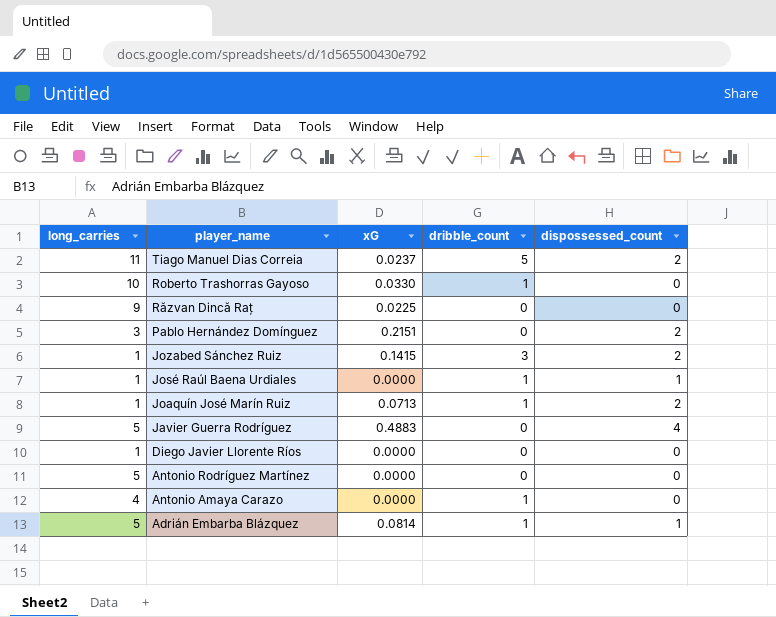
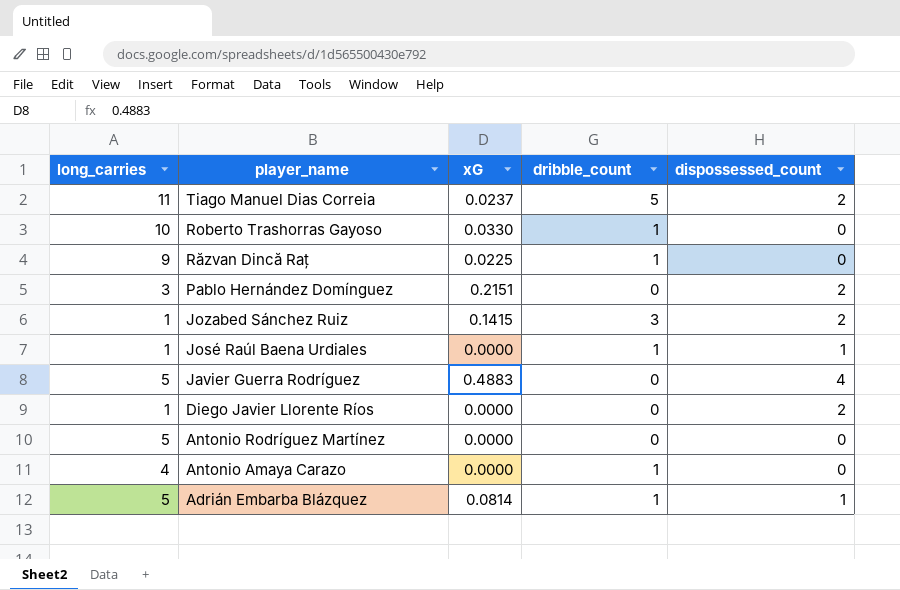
row Joaquín José Marín Ruiz: 1 | 0.0713 | 1 | 2 -> none
Răzvan Dincă Raț | dribble_count: 0 -> 1
Diego Javier Llorente Ríos | dispossessed_count: 0 -> 2

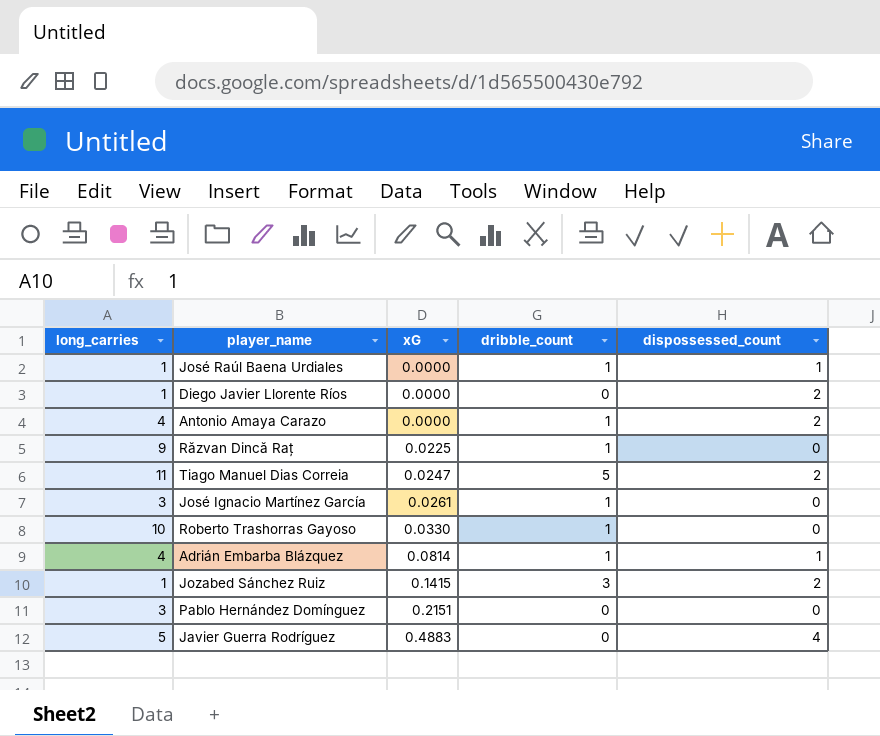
row order: player_name descending -> xG ascending
row Antonio Rodríguez Martínez: 5 | 0.0000 | 0 | 0 -> none
Antonio Amaya Carazo | dispossessed_count: 0 -> 2
Tiago Manuel Dias Correia | xG: 0.0237 -> 0.0247
row José Ignacio Martínez García: none -> 3 | 0.0261 | 1 | 0
Adrián Embarba Blázquez | long_carries: 5 -> 4
Pablo Hernández Domínguez | dispossessed_count: 2 -> 0

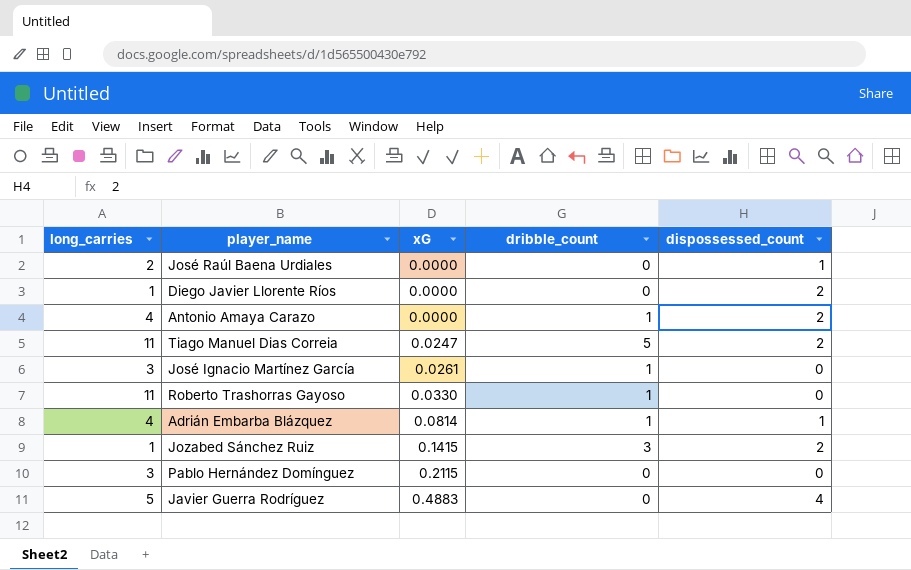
row Răzvan Dincă Raț: 9 | 0.0225 | 1 | 0 -> none
José Raúl Baena Urdiales | long_carries: 1 -> 2
José Raúl Baena Urdiales | dribble_count: 1 -> 0
Roberto Trashorras Gayoso | long_carries: 10 -> 11
Pablo Hernández Domínguez | xG: 0.2151 -> 0.2115

